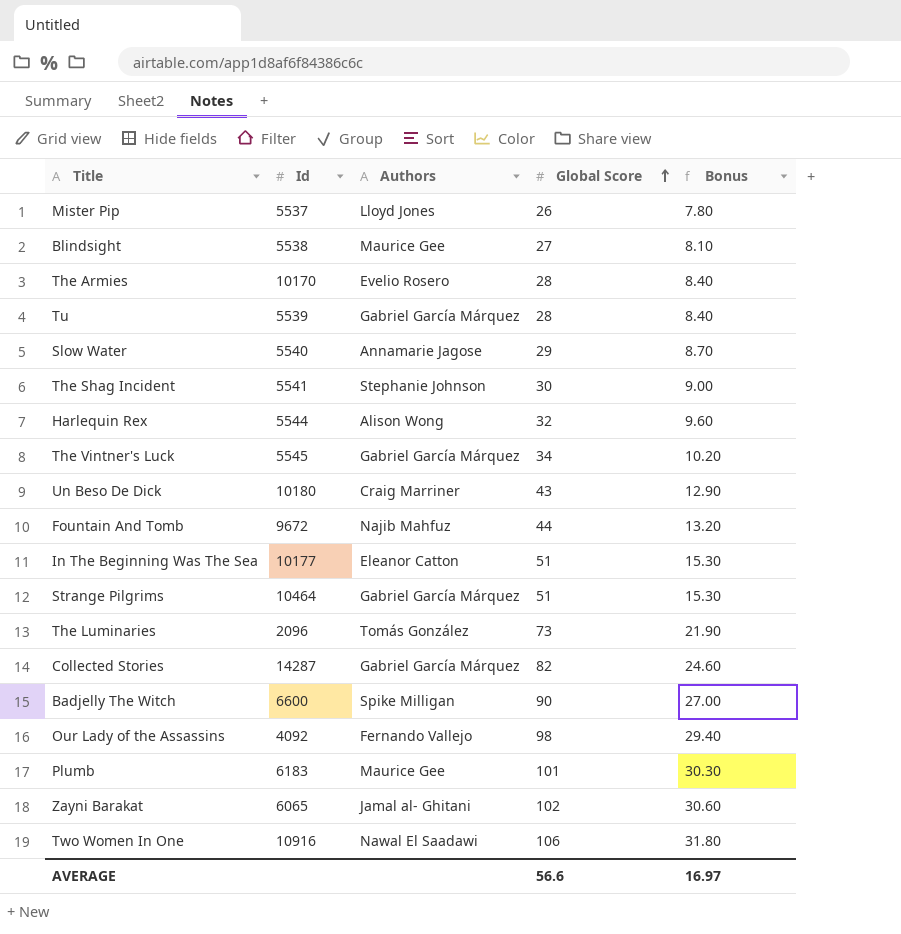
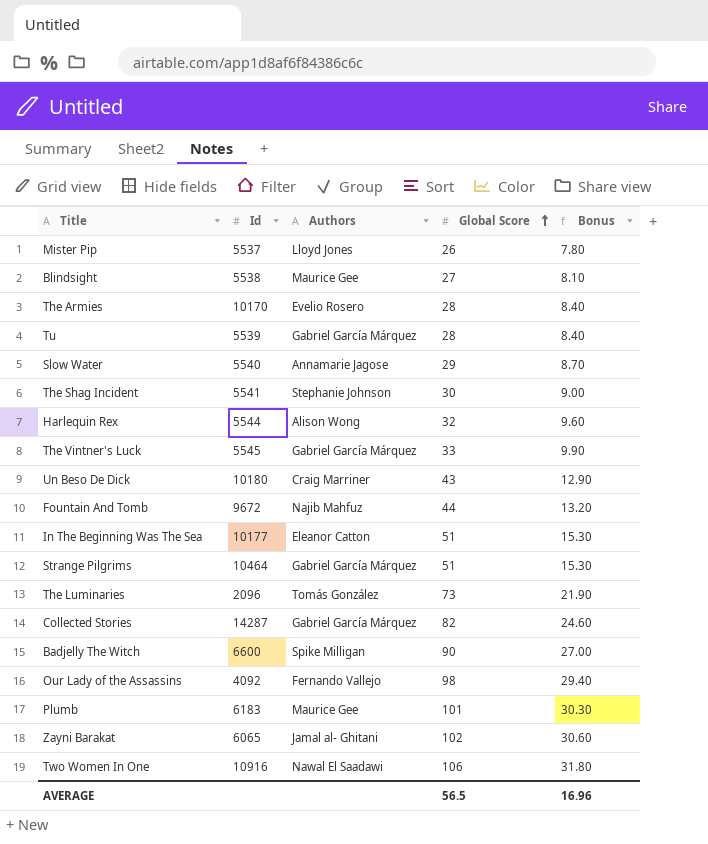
The Vintner's Luck | Global Score: 34 -> 33
The Vintner's Luck | Bonus: 10.20 -> 9.90
AVERAGE | Global Score: 56.6 -> 56.5
AVERAGE | Bonus: 16.97 -> 16.96

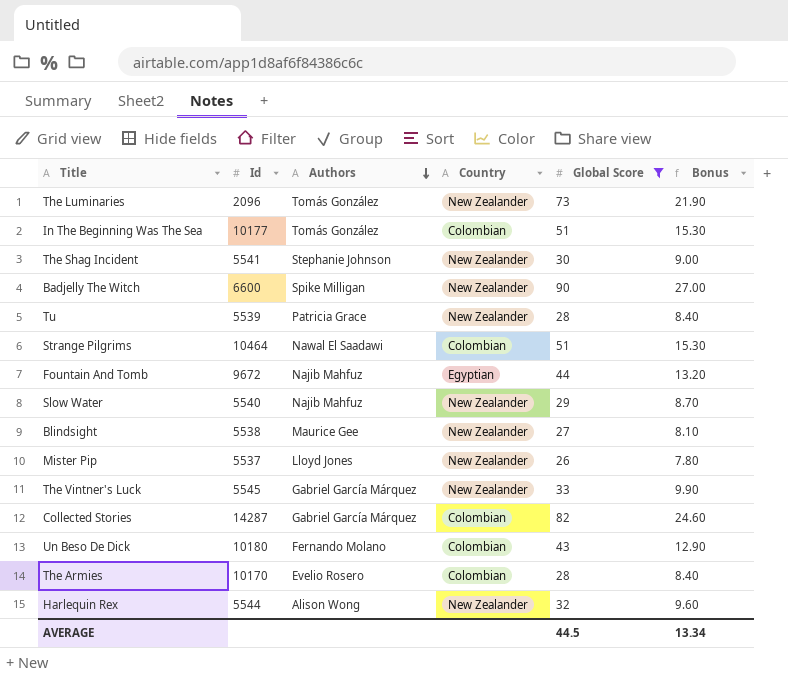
filter: none -> Global Score <= 90
row order: Global Score ascending -> Authors descending
column Country | position: none -> 4
In The Beginning Was The Sea | Authors: Eleanor Catton -> Tomás González
Tu | Authors: Gabriel García Márquez -> Patricia Grace
Strange Pilgrims | Authors: Gabriel García Márquez -> Nawal El Saadawi
Slow Water | Authors: Annamarie Jagose -> Najib Mahfuz
Un Beso De Dick | Authors: Craig Marriner -> Fernando Molano
AVERAGE | Global Score: 56.5 -> 44.5
AVERAGE | Bonus: 16.96 -> 13.34

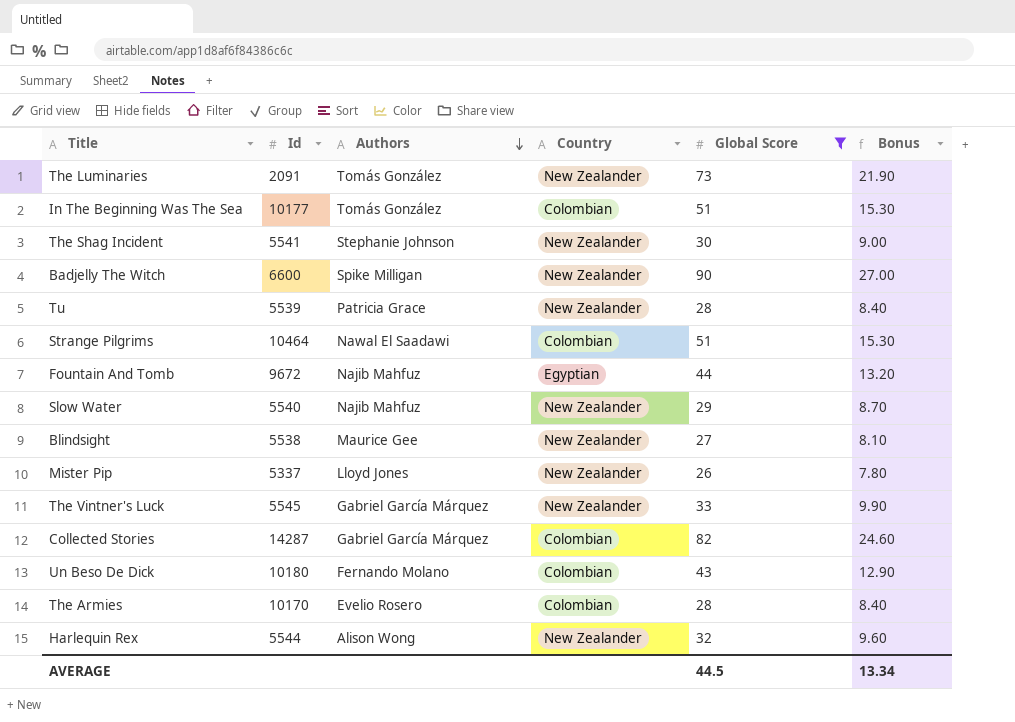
The Luminaries | Id: 2096 -> 2091
Mister Pip | Id: 5537 -> 5337

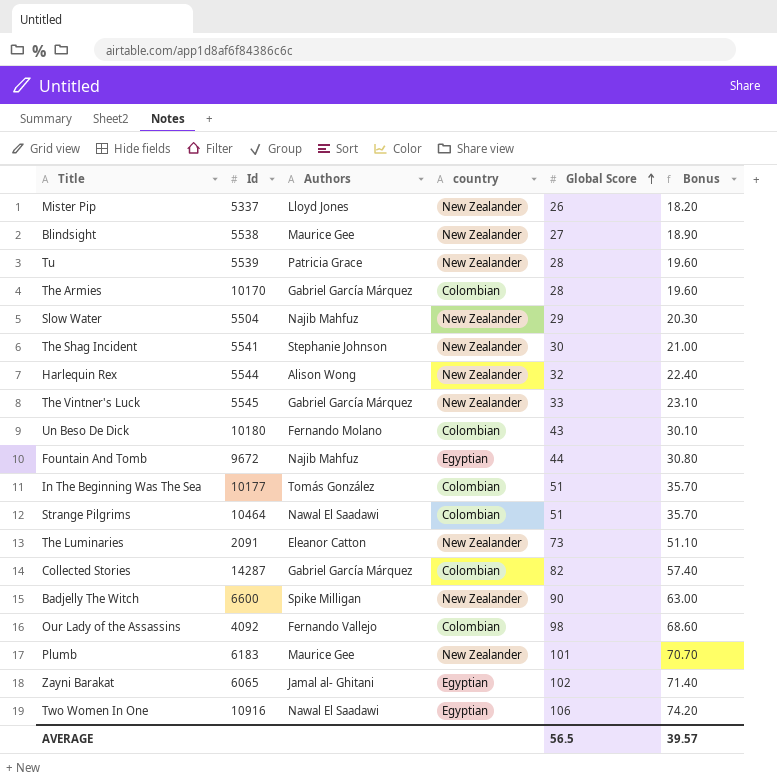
filter: Global Score <= 90 -> none
row order: Authors descending -> Global Score ascending
column name: Country -> country
column Bonus | formula: [Global Score] * 0.3 -> [Global Score] * 0.7
The Armies | Authors: Evelio Rosero -> Gabriel García Márquez
Slow Water | Id: 5540 -> 5504
The Luminaries | Authors: Tomás González -> Eleanor Catton
AVERAGE | Global Score: 44.5 -> 56.5
AVERAGE | Bonus: 13.34 -> 39.57

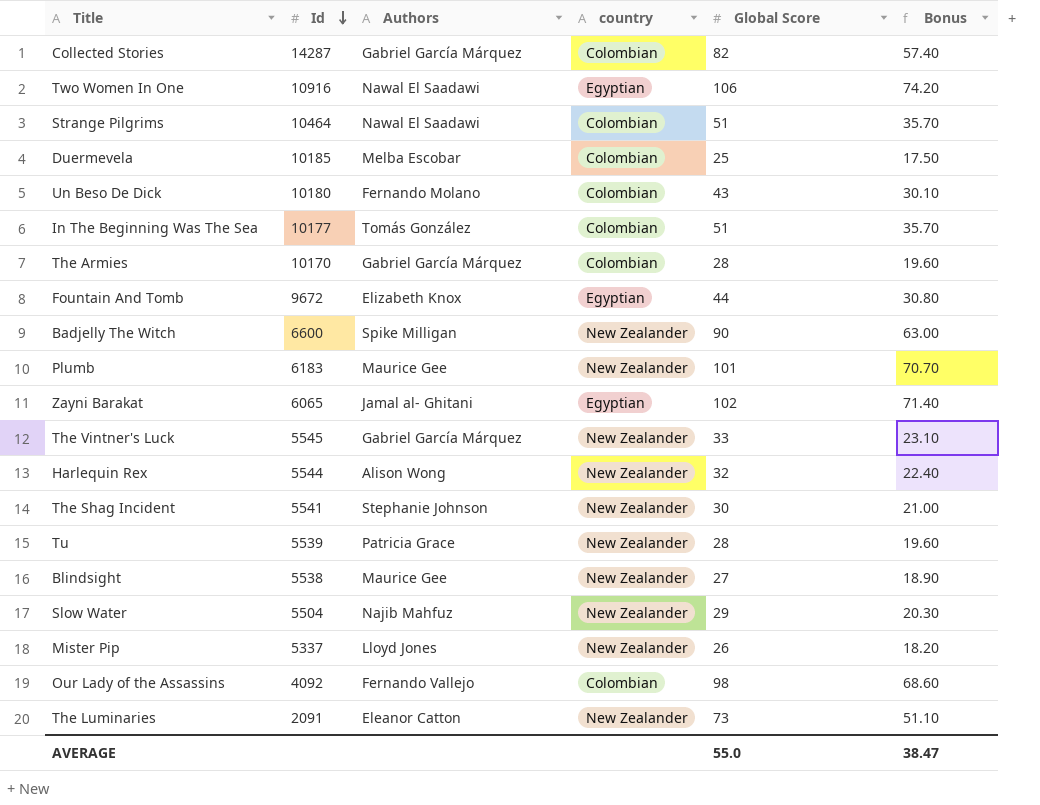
row order: Global Score ascending -> Id descending
row Duermevela: none -> 10185 | Melba Escobar | Colombian | 25 | 17.50
Fountain And Tomb | Authors: Najib Mahfuz -> Elizabeth Knox
AVERAGE | Global Score: 56.5 -> 55.0
AVERAGE | Bonus: 39.57 -> 38.47

